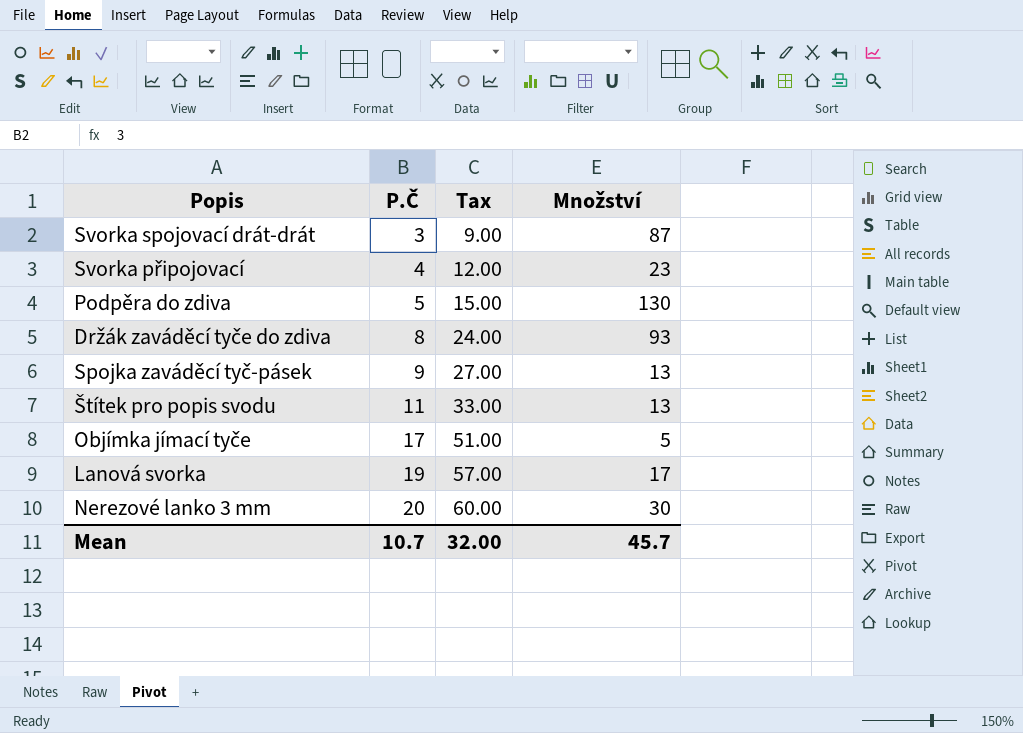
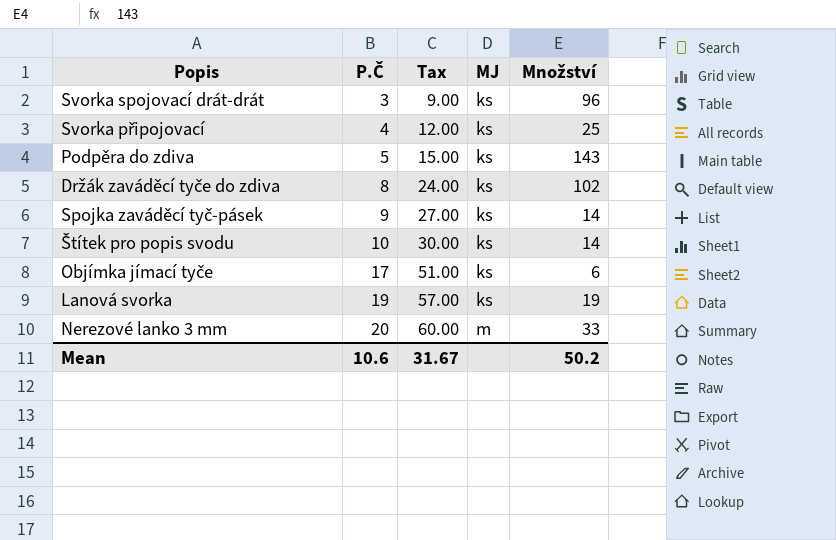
column MJ | position: none -> 4
Svorka spojovací drát-drát | Množství: 87 -> 96
Svorka připojovací | Množství: 23 -> 25
Podpěra do zdiva | Množství: 130 -> 143
Držák zaváděcí tyče do zdiva | Množství: 93 -> 102
Spojka zaváděcí tyč-pásek | Množství: 13 -> 14
Štítek pro popis svodu | P.Č: 11 -> 10
Štítek pro popis svodu | Tax: 33.00 -> 30.00
Štítek pro popis svodu | Množství: 13 -> 14
Objímka jímací tyče | Množství: 5 -> 6
Lanová svorka | Množství: 17 -> 19
Nerezové lanko 3 mm | Množství: 30 -> 33
Mean | P.Č: 10.7 -> 10.6
Mean | Tax: 32.00 -> 31.67
Mean | Množství: 45.7 -> 50.2

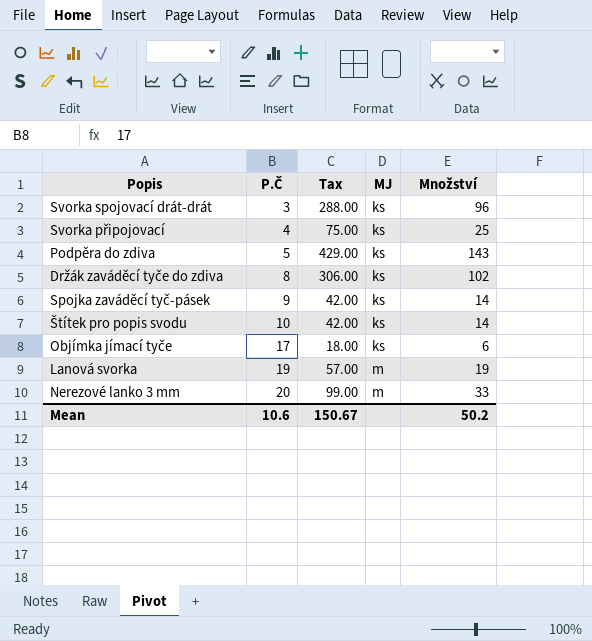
column Tax | formula: [P.Č] * 3 -> [Množství] * 3
Lanová svorka | MJ: ks -> m
Mean | Tax: 31.67 -> 150.67

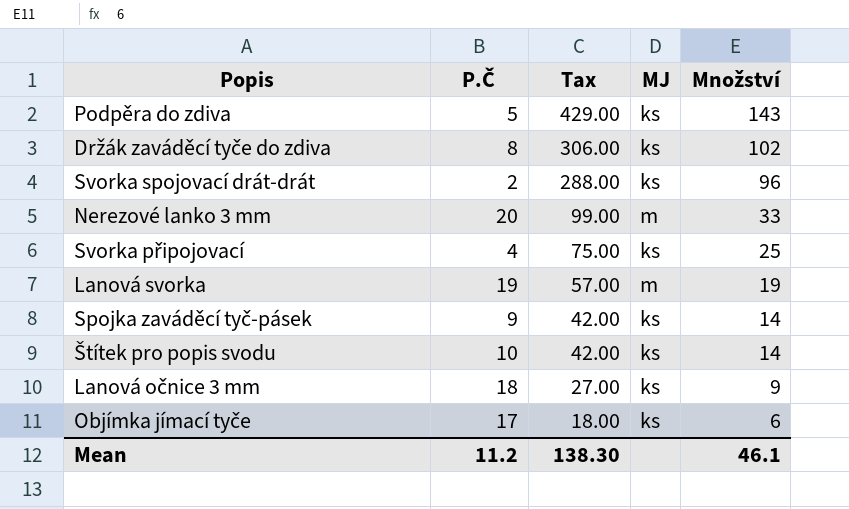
row order: P.Č ascending -> Tax descending
Svorka spojovací drát-drát | P.Č: 3 -> 2
row Lanová očnice 3 mm: none -> 18 | 27.00 | ks | 9
Mean | P.Č: 10.6 -> 11.2
Mean | Tax: 150.67 -> 138.30
Mean | Množství: 50.2 -> 46.1

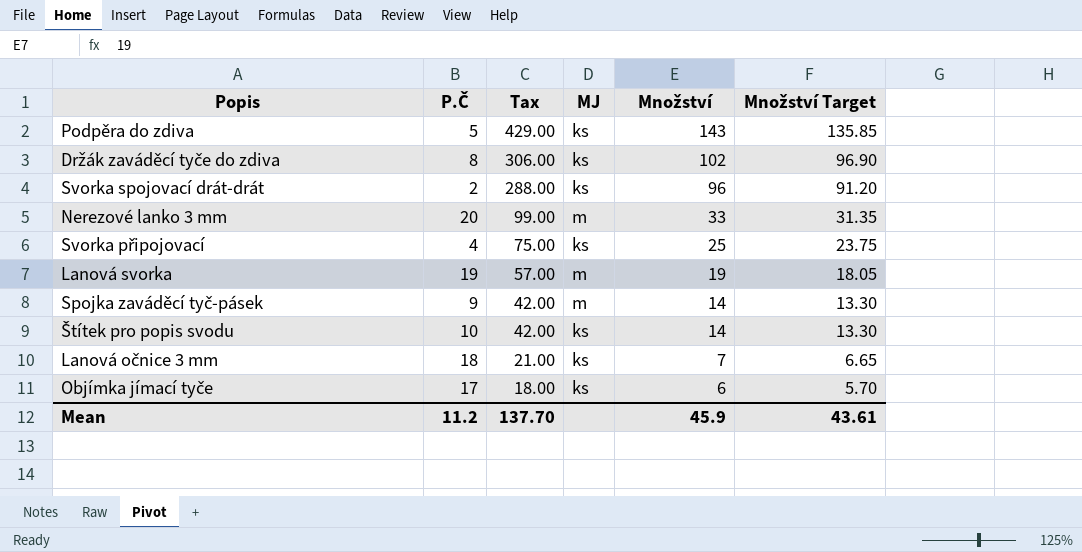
column Množství Target | formula: none -> [Množství] * 0.95
Spojka zaváděcí tyč-pásek | MJ: ks -> m
Lanová očnice 3 mm | Tax: 27.00 -> 21.00
Lanová očnice 3 mm | Množství: 9 -> 7
Mean | Tax: 138.30 -> 137.70
Mean | Množství: 46.1 -> 45.9

